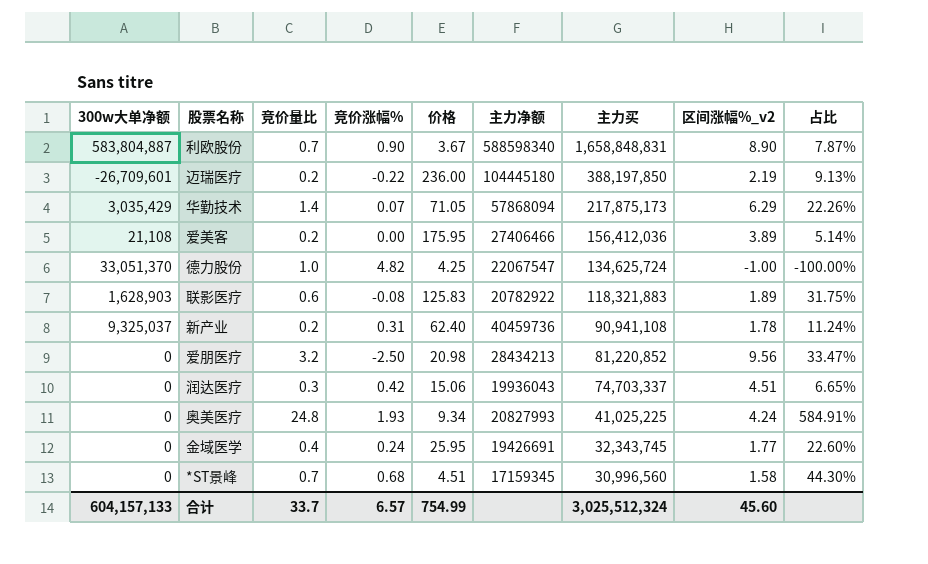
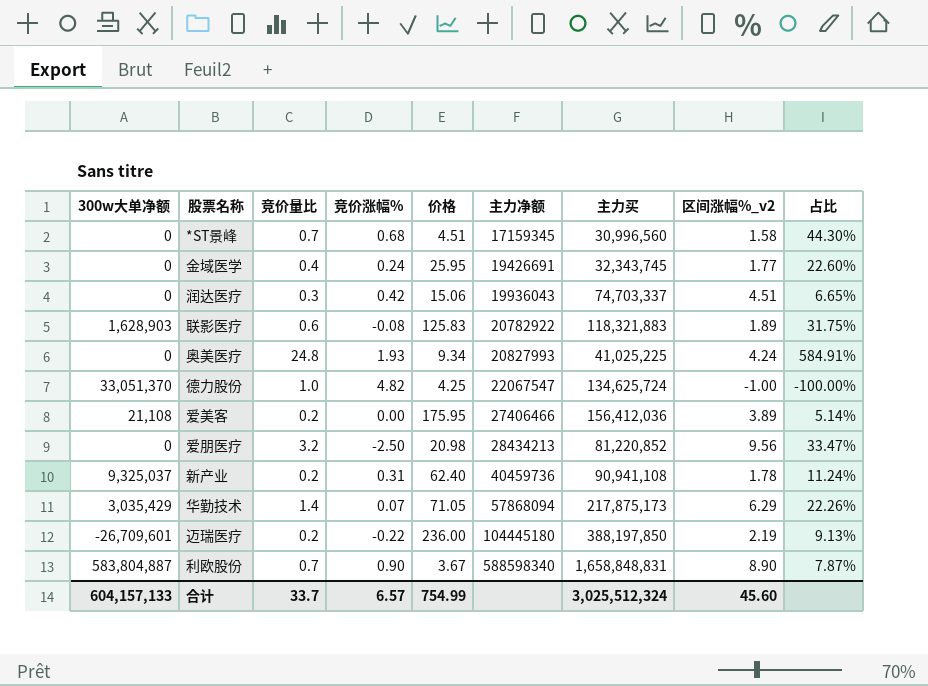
row order: 主力买 descending -> 主力净额 ascending

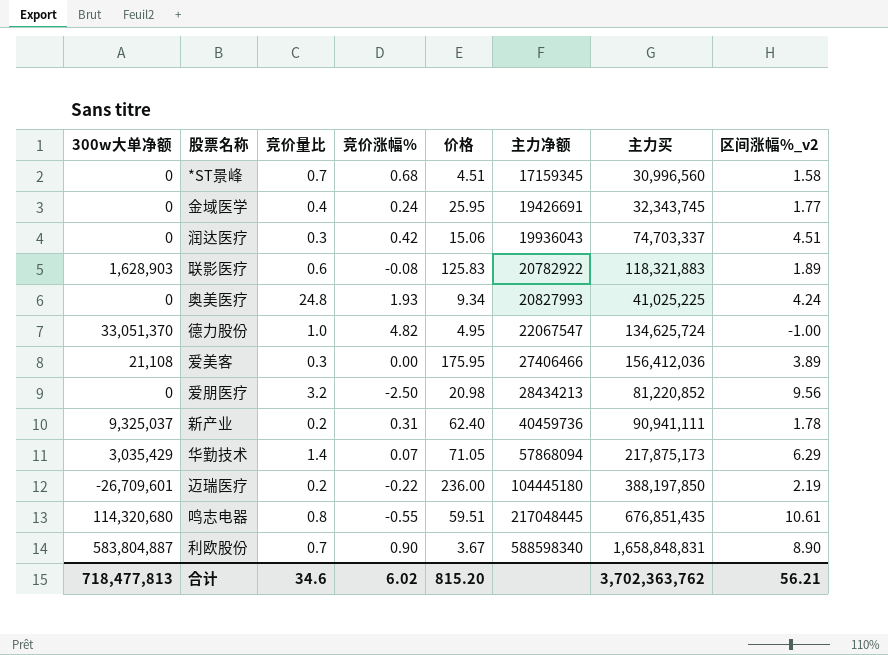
column 占比 | formula: [竞价量比] / [区间涨幅%_v2] -> none
德力股份 | 价格: 4.25 -> 4.95
爱美客 | 竞价量比: 0.2 -> 0.3
新产业 | 主力买: 90,941,108 -> 90,941,111
row 鸣志电器: none -> 114,320,680 | 0.8 | -0.55 | 59.51 | 217048445 | 676,851,435 | 10.61
合计 | 300w大单净额: 604,157,133 -> 718,477,813
合计 | 竞价量比: 33.7 -> 34.6
合计 | 竞价涨幅%: 6.57 -> 6.02
合计 | 价格: 754.99 -> 815.20
合计 | 主力买: 3,025,512,324 -> 3,702,363,762
合计 | 区间涨幅%_v2: 45.60 -> 56.21

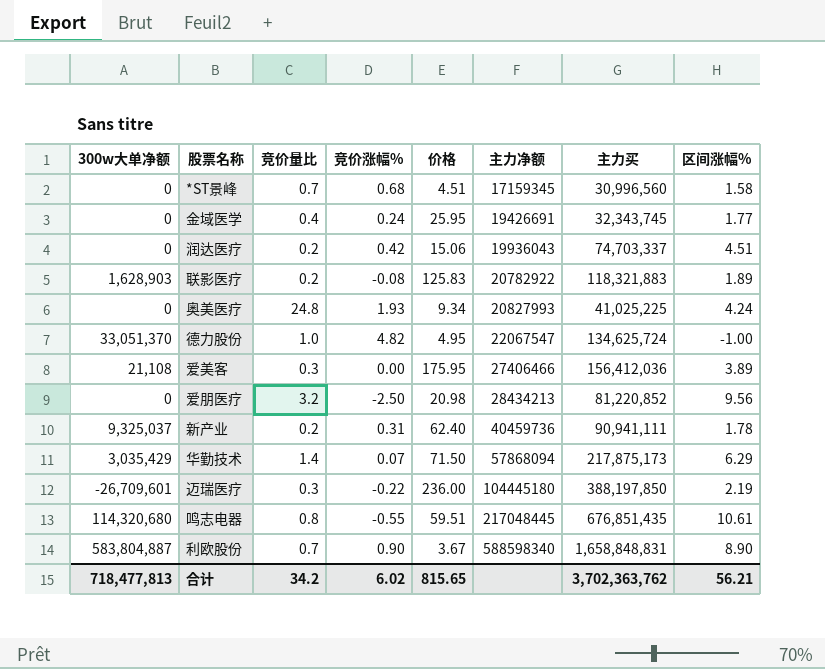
column name: 区间涨幅%_v2 -> 区间涨幅%
润达医疗 | 竞价量比: 0.3 -> 0.2
联影医疗 | 竞价量比: 0.6 -> 0.2
华勤技术 | 价格: 71.05 -> 71.50
迈瑞医疗 | 竞价量比: 0.2 -> 0.3
合计 | 竞价量比: 34.6 -> 34.2
合计 | 价格: 815.20 -> 815.65

